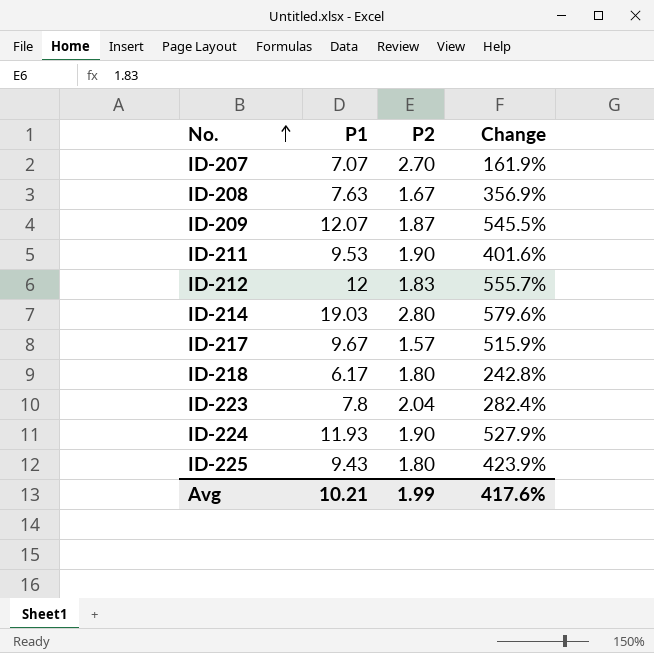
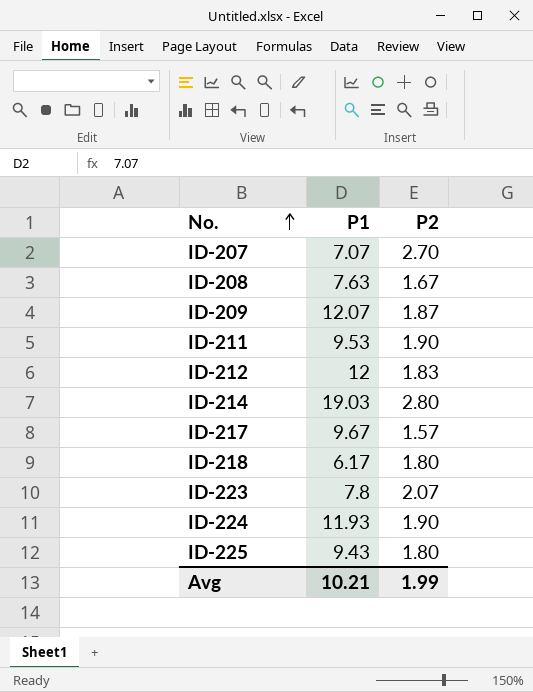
column Change | formula: ([P1] - [P2]) / [P2] -> none
ID-223 | P2: 2.04 -> 2.07

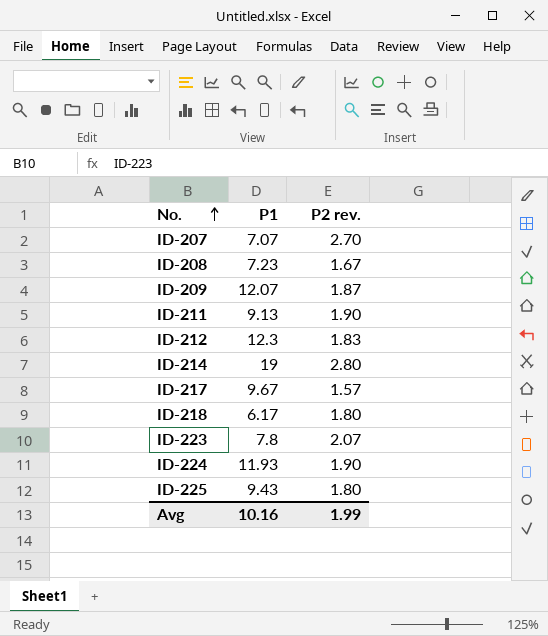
column name: P2 -> P2 rev.
ID-208 | P1: 7.63 -> 7.23
ID-211 | P1: 9.53 -> 9.13
ID-212 | P1: 12 -> 12.3
ID-214 | P1: 19.03 -> 19
Avg | P1: 10.21 -> 10.16

